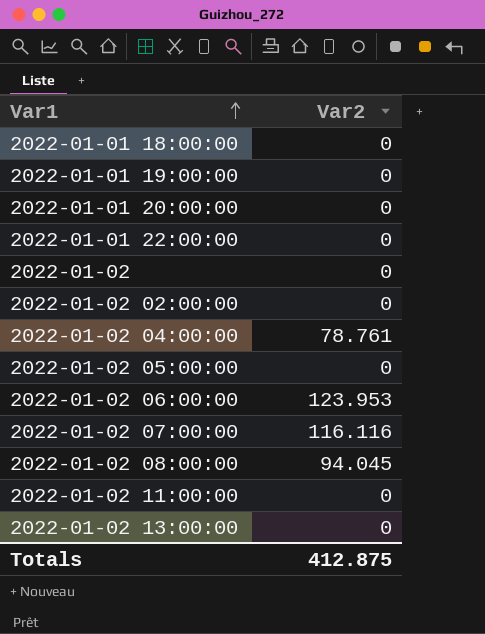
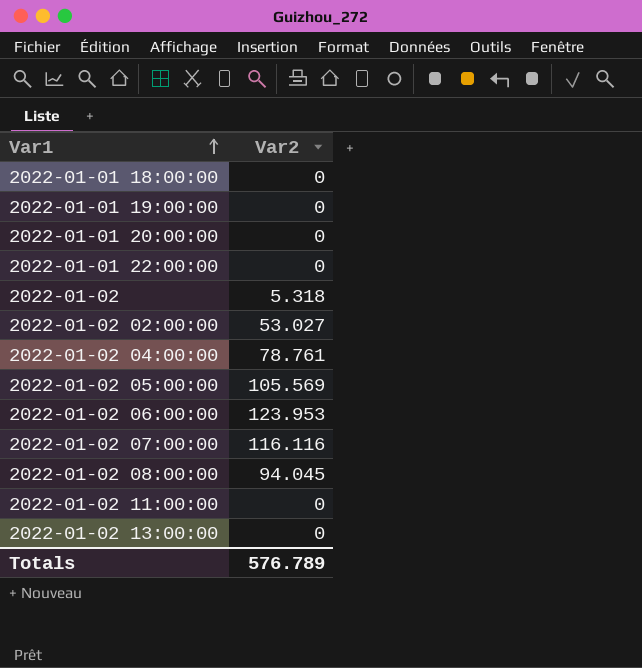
2022-01-02 | Var2: 0 -> 5.318
2022-01-02 02:00:00 | Var2: 0 -> 53.027
2022-01-02 05:00:00 | Var2: 0 -> 105.569
Totals | Var2: 412.875 -> 576.789

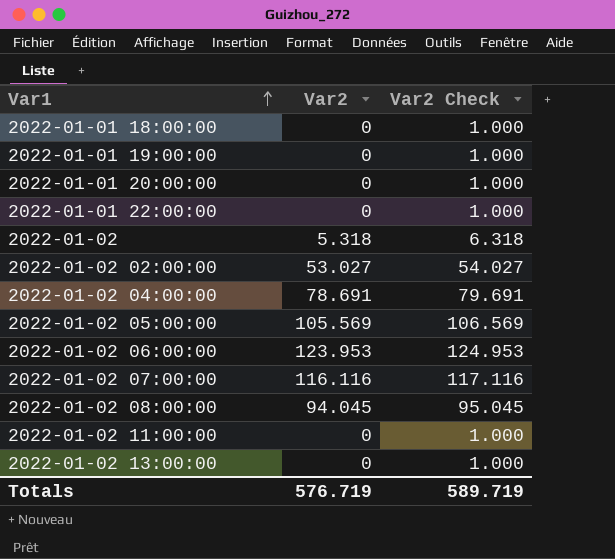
column Var2 Check | formula: none -> [Var2] + 1
2022-01-02 04:00:00 | Var2: 78.761 -> 78.691
Totals | Var2: 576.789 -> 576.719

